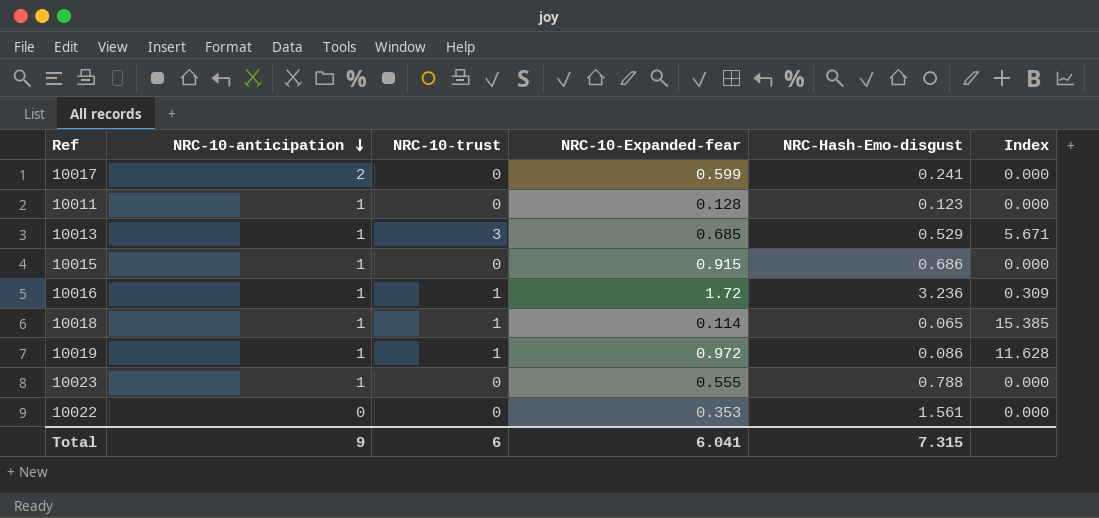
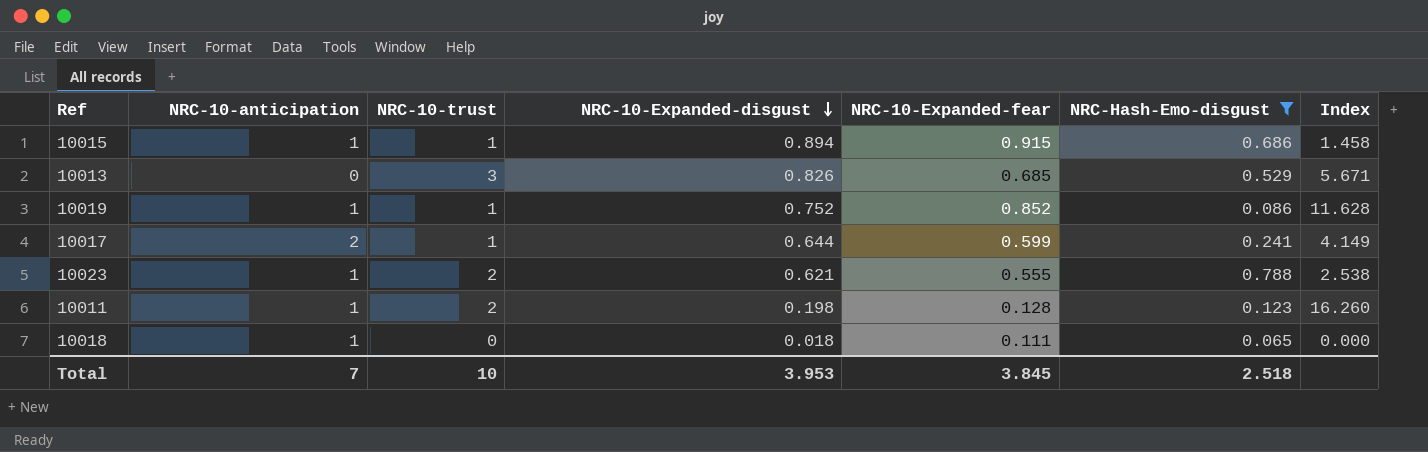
filter: none -> NRC-Hash-Emo-disgust <= 0.788
row order: NRC-10-anticipation descending -> NRC-10-Expanded-disgust descending
column NRC-10-Expanded-disgust | position: none -> 4
10015 | NRC-10-trust: 0 -> 1
10015 | Index: 0.000 -> 1.458
10013 | NRC-10-anticipation: 1 -> 0
10019 | NRC-10-Expanded-fear: 0.972 -> 0.852
10017 | NRC-10-trust: 0 -> 1
10017 | Index: 0.000 -> 4.149
10023 | NRC-10-trust: 0 -> 2
10023 | Index: 0.000 -> 2.538
10011 | NRC-10-trust: 0 -> 2
10011 | Index: 0.000 -> 16.260
10018 | NRC-10-trust: 1 -> 0
10018 | NRC-10-Expanded-fear: 0.114 -> 0.111
10018 | Index: 15.385 -> 0.000
Total | NRC-10-anticipation: 9 -> 7
Total | NRC-10-trust: 6 -> 10
Total | NRC-10-Expanded-fear: 6.041 -> 3.845
Total | NRC-Hash-Emo-disgust: 7.315 -> 2.518

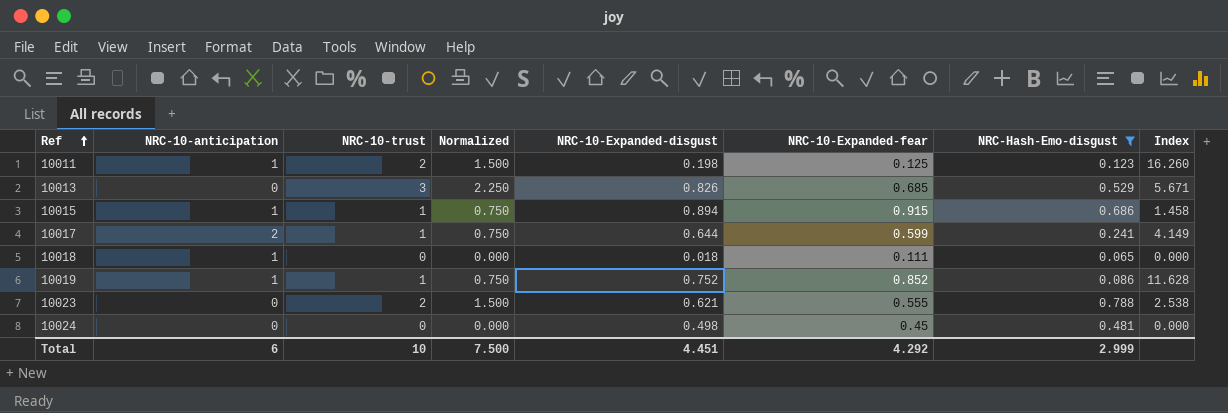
row order: NRC-10-Expanded-disgust descending -> Ref ascending
column Normalized | formula: none -> [NRC-10-trust] * 0.75
10011 | NRC-10-Expanded-fear: 0.128 -> 0.125
10023 | NRC-10-anticipation: 1 -> 0
row 10024: none -> 0 | 0 | 0.000 | 0.498 | 0.45 | 0.481 | 0.000
Total | NRC-10-anticipation: 7 -> 6
Total | NRC-10-Expanded-disgust: 3.953 -> 4.451
Total | NRC-10-Expanded-fear: 3.845 -> 4.292
Total | NRC-Hash-Emo-disgust: 2.518 -> 2.999

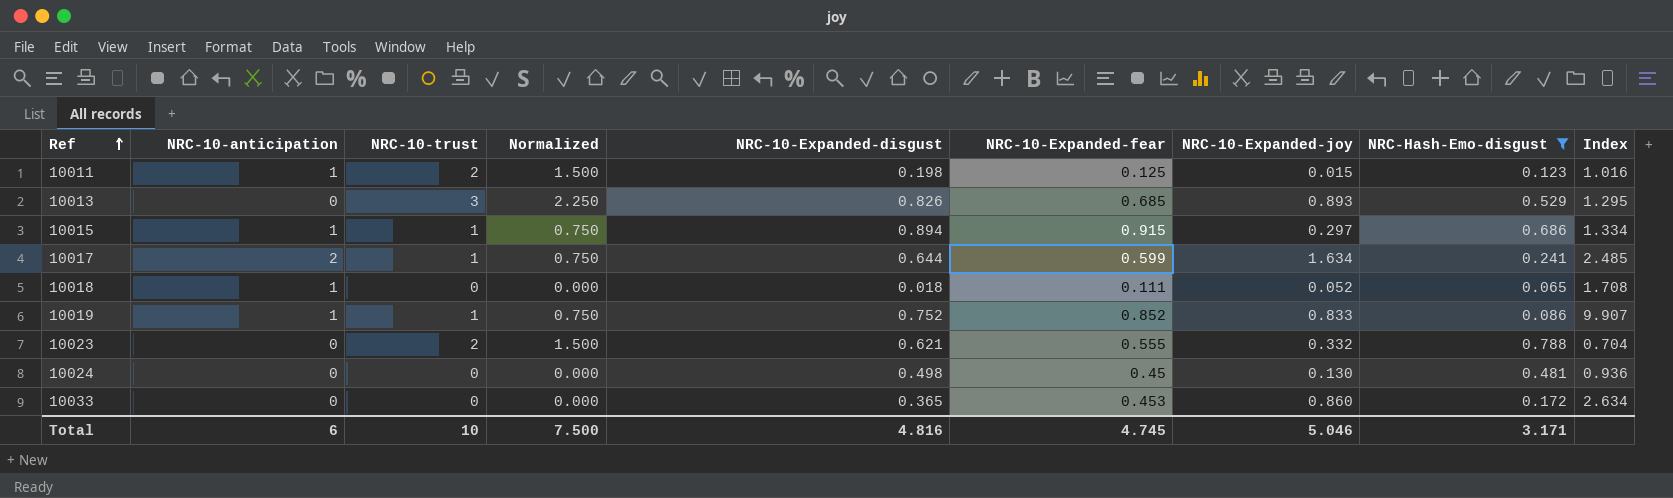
column NRC-10-Expanded-joy | position: none -> 7
column Index | formula: [NRC-10-trust] / [NRC-Hash-Emo-disgust] -> [NRC-10-Expanded-fear] / [NRC-Hash-Emo-disgust]
row 10033: none -> 0 | 0 | 0.000 | 0.365 | 0.453 | 0.860 | 0.172 | 2.634
Total | NRC-10-Expanded-disgust: 4.451 -> 4.816
Total | NRC-10-Expanded-fear: 4.292 -> 4.745
Total | NRC-Hash-Emo-disgust: 2.999 -> 3.171

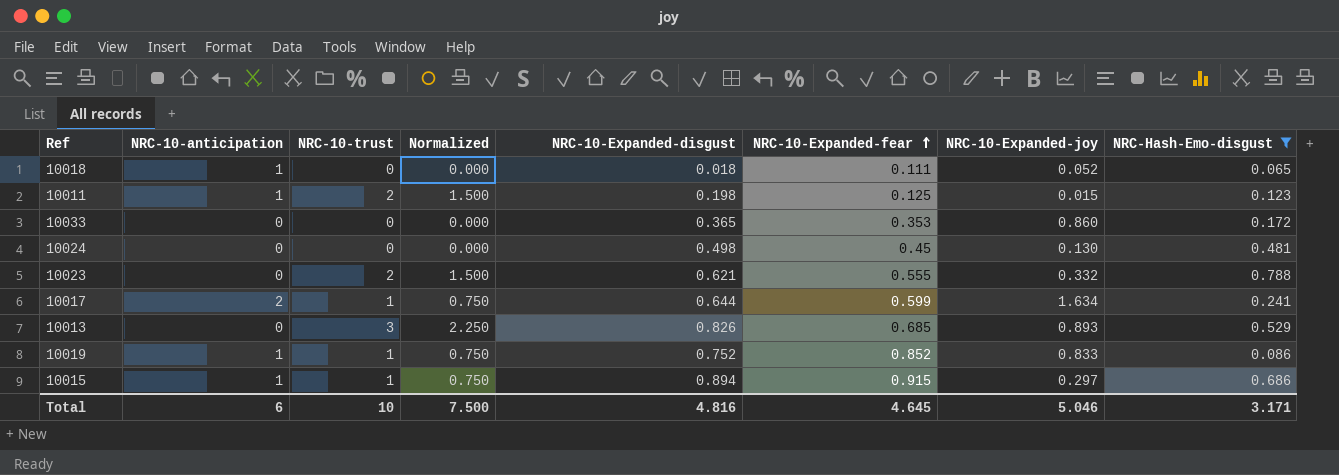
row order: Ref ascending -> NRC-10-Expanded-fear ascending
column Index | formula: [NRC-10-Expanded-fear] / [NRC-Hash-Emo-disgust] -> none
10033 | NRC-10-Expanded-fear: 0.453 -> 0.353
Total | NRC-10-Expanded-fear: 4.745 -> 4.645

